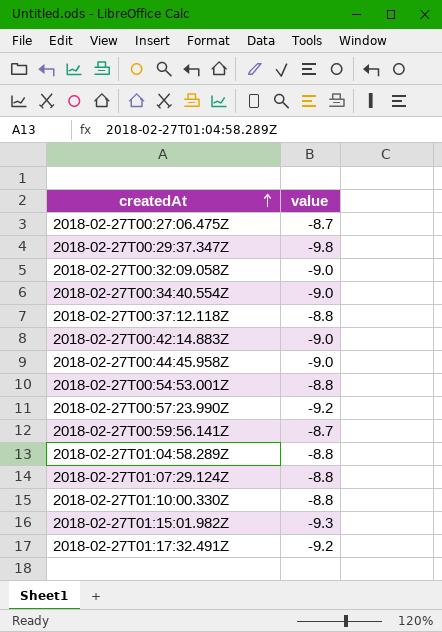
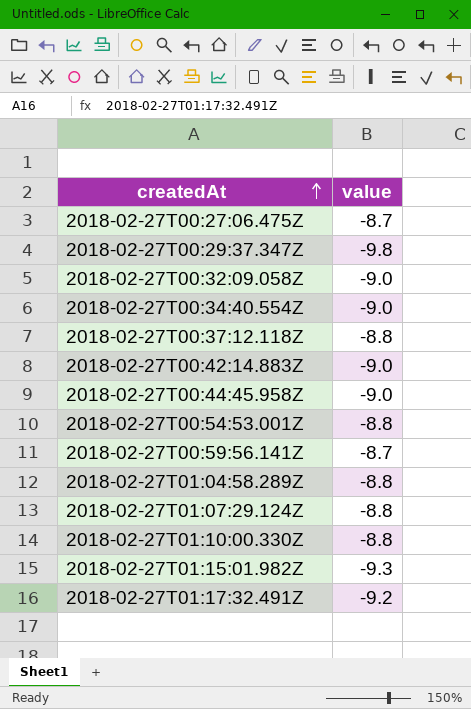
row 2018-02-27T00:57:23.990Z: -9.2 -> none

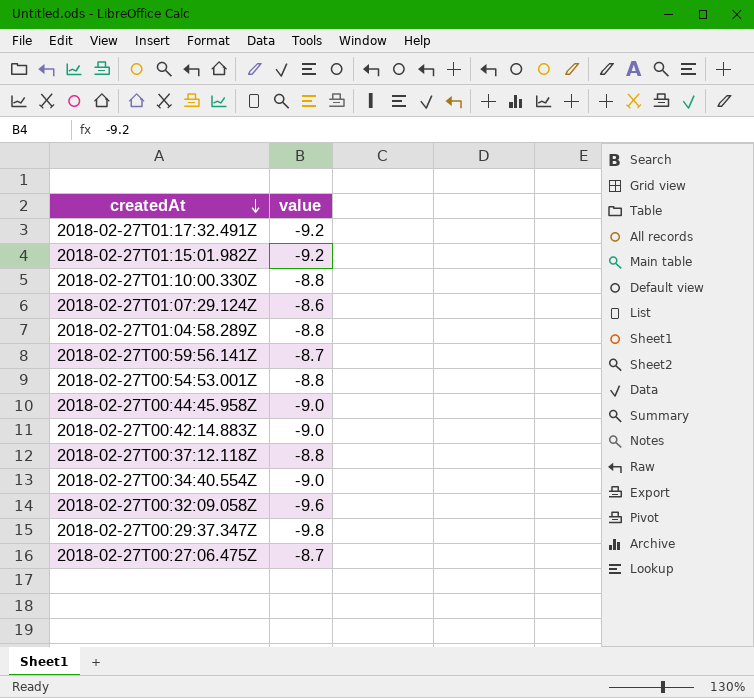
row order: createdAt ascending -> createdAt descending
2018-02-27T01:15:01.982Z | value: -9.3 -> -9.2
2018-02-27T01:07:29.124Z | value: -8.8 -> -8.6
2018-02-27T00:32:09.058Z | value: -9.0 -> -9.6

